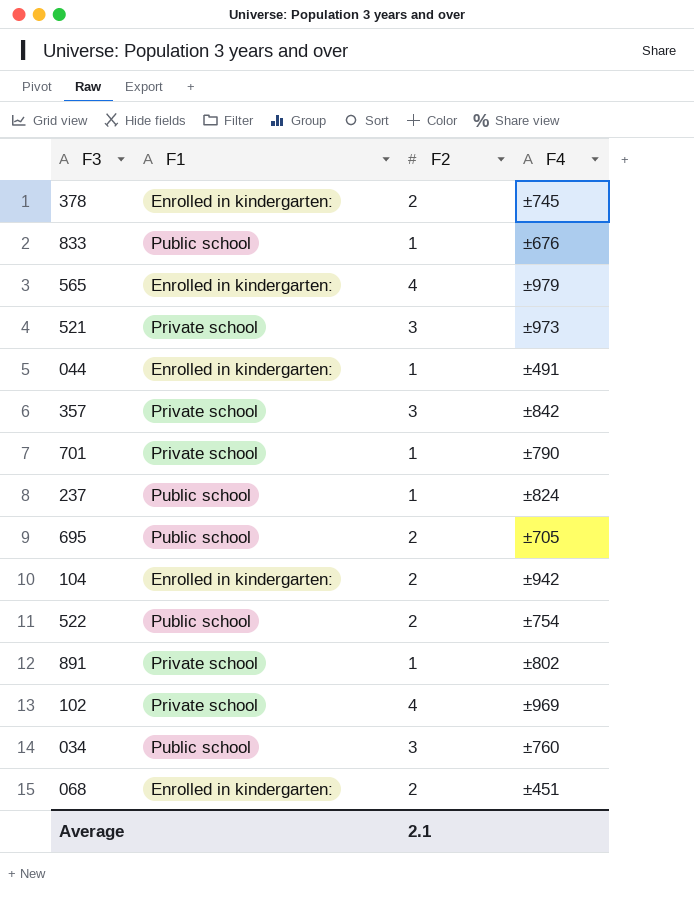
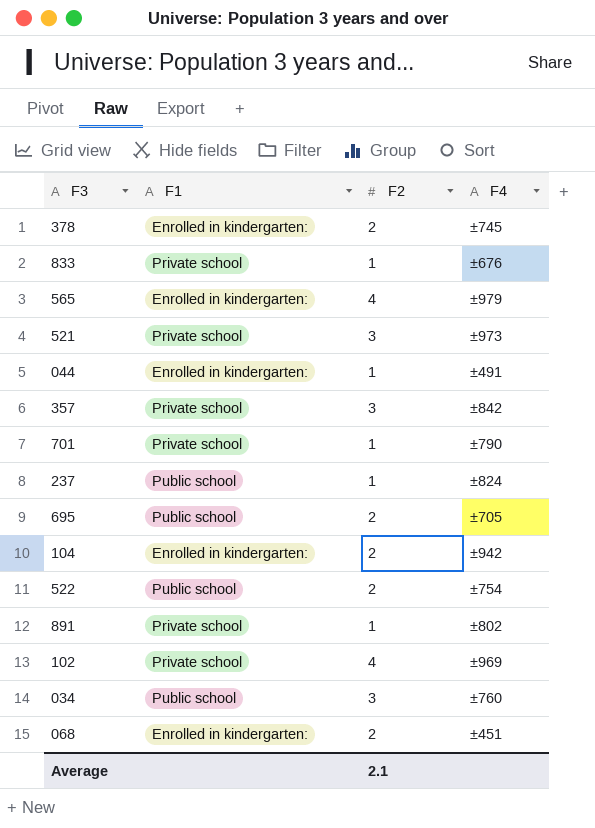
833 | F1: Public school -> Private school

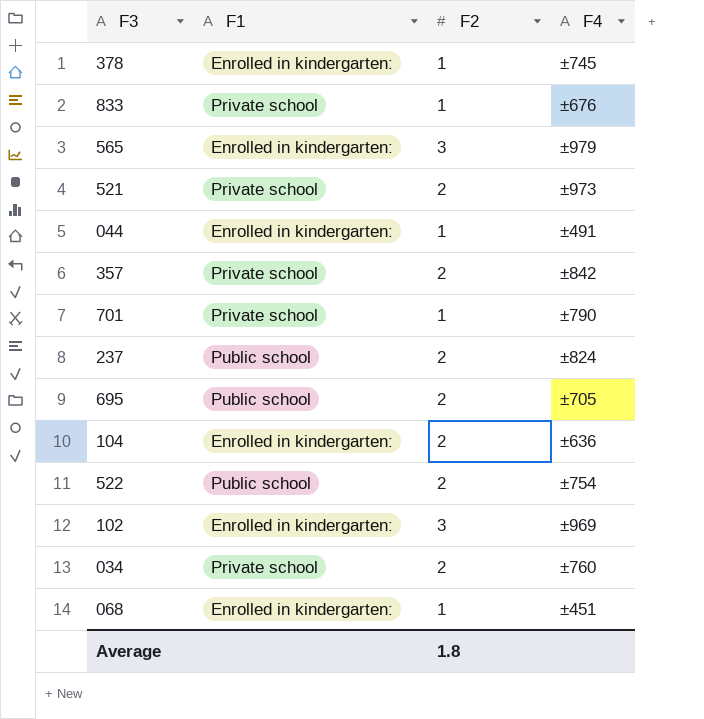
row 891: Private school | 1 | ±802 -> none
378 | F2: 2 -> 1
565 | F2: 4 -> 3
521 | F2: 3 -> 2
357 | F2: 3 -> 2
237 | F2: 1 -> 2
104 | F4: ±942 -> ±636
102 | F1: Private school -> Enrolled in kindergarten:
102 | F2: 4 -> 3
034 | F1: Public school -> Private school
034 | F2: 3 -> 2
068 | F2: 2 -> 1
Average | F2: 2.1 -> 1.8

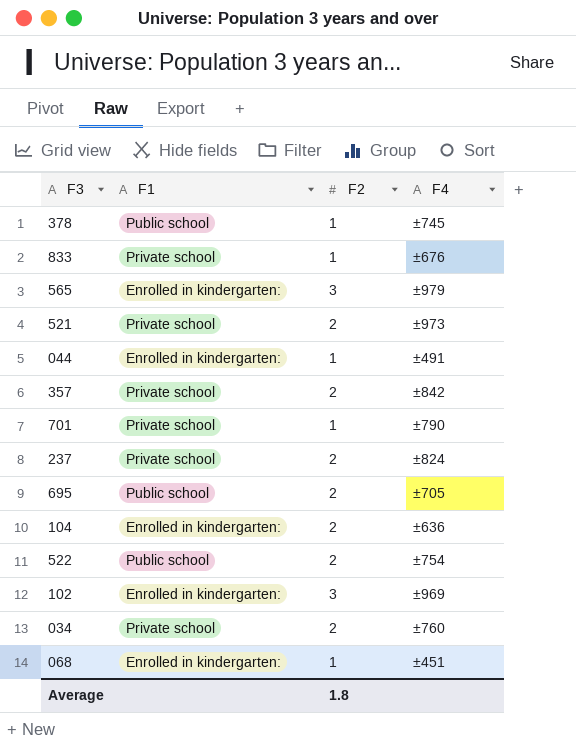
378 | F1: Enrolled in kindergarten: -> Public school
237 | F1: Public school -> Private school

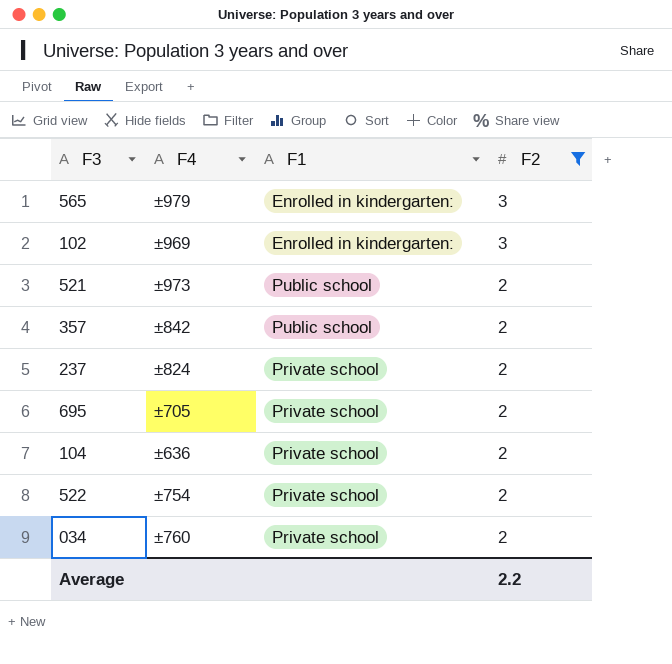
filter: none -> F2 != 1
row order: none -> F2 descending
column F4 | position: 4 -> 2
521 | F1: Private school -> Public school
357 | F1: Private school -> Public school
695 | F1: Public school -> Private school
104 | F1: Enrolled in kindergarten: -> Private school
522 | F1: Public school -> Private school
Average | F2: 1.8 -> 2.2

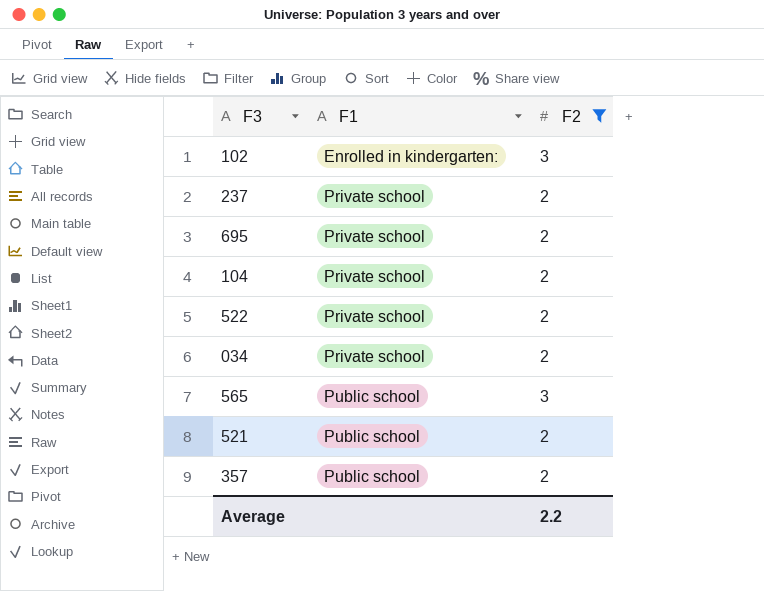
row order: F2 descending -> F1 ascending
column F4 | position: 2 -> none
565 | F1: Enrolled in kindergarten: -> Public school

